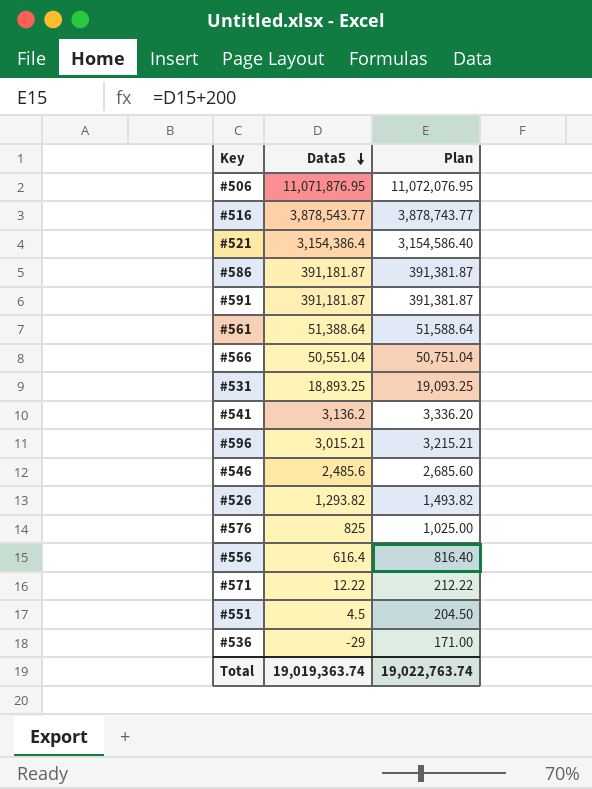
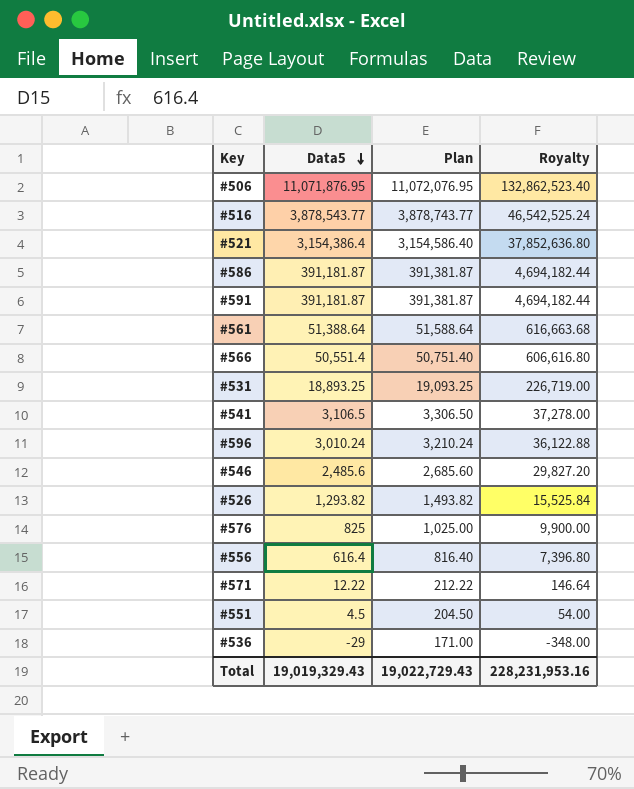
column Royalty | formula: none -> [Data5] * 12
#566 | Data5: 50,551.04 -> 50,551.4
#566 | Plan: 50,751.04 -> 50,751.40
#541 | Data5: 3,136.2 -> 3,106.5
#541 | Plan: 3,336.20 -> 3,306.50
#596 | Data5: 3,015.21 -> 3,010.24
#596 | Plan: 3,215.21 -> 3,210.24
Total | Data5: 19,019,363.74 -> 19,019,329.43
Total | Plan: 19,022,763.74 -> 19,022,729.43

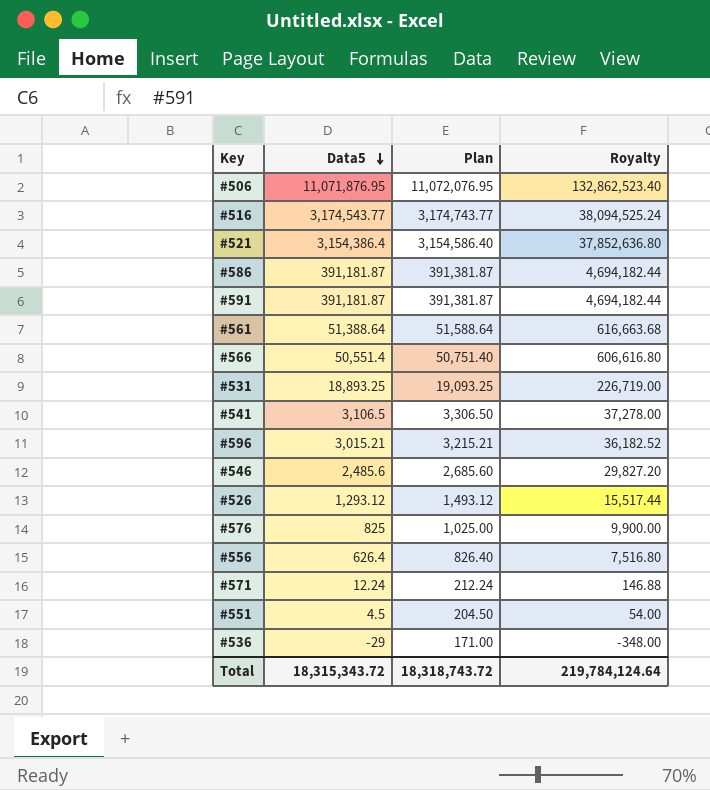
#516 | Data5: 3,878,543.77 -> 3,174,543.77
#516 | Plan: 3,878,743.77 -> 3,174,743.77
#516 | Royalty: 46,542,525.24 -> 38,094,525.24
#596 | Data5: 3,010.24 -> 3,015.21
#596 | Plan: 3,210.24 -> 3,215.21
#596 | Royalty: 36,122.88 -> 36,182.52
#526 | Data5: 1,293.82 -> 1,293.12
#526 | Plan: 1,493.82 -> 1,493.12
#526 | Royalty: 15,525.84 -> 15,517.44
#556 | Data5: 616.4 -> 626.4
#556 | Plan: 816.40 -> 826.40
#556 | Royalty: 7,396.80 -> 7,516.80
#571 | Data5: 12.22 -> 12.24
#571 | Plan: 212.22 -> 212.24
#571 | Royalty: 146.64 -> 146.88
Total | Data5: 19,019,329.43 -> 18,315,343.72
Total | Plan: 19,022,729.43 -> 18,318,743.72
Total | Royalty: 228,231,953.16 -> 219,784,124.64

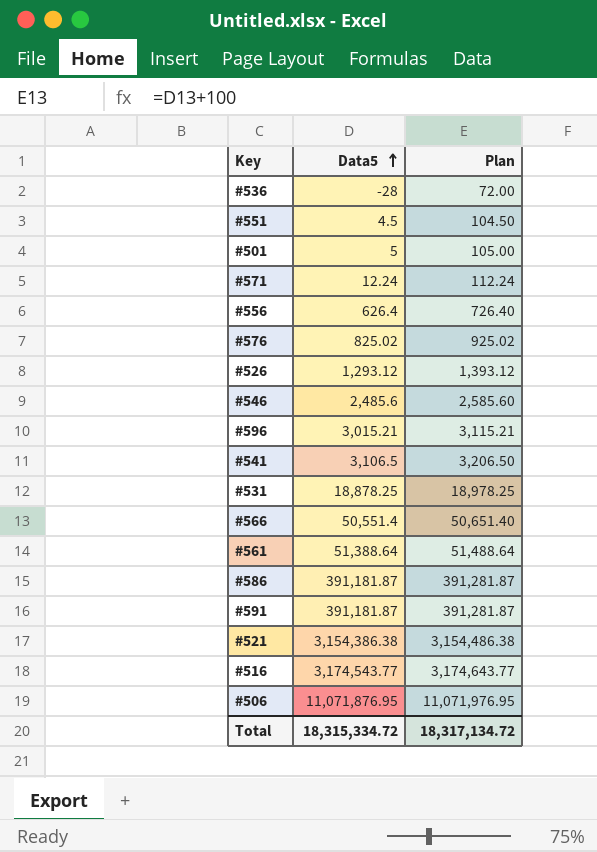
row order: Data5 descending -> Data5 ascending
column Royalty | formula: [Data5] * 12 -> none
column Plan | formula: [Data5] + 200 -> [Data5] + 100
#536 | Data5: -29 -> -28
row #501: none -> 5 | 105.00
#576 | Data5: 825 -> 825.02
#531 | Data5: 18,893.25 -> 18,878.25
#521 | Data5: 3,154,386.4 -> 3,154,386.38
Total | Data5: 18,315,343.72 -> 18,315,334.72
Total | Plan: 18,318,743.72 -> 18,317,134.72

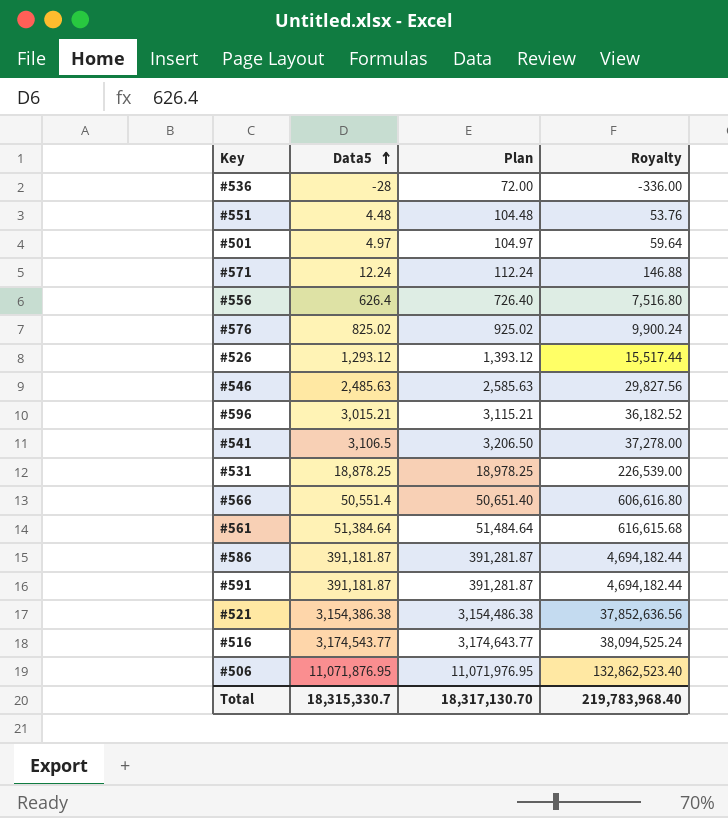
column Royalty | formula: none -> [Data5] * 12
#551 | Data5: 4.5 -> 4.48
#551 | Plan: 104.50 -> 104.48
#501 | Data5: 5 -> 4.97
#501 | Plan: 105.00 -> 104.97
#546 | Data5: 2,485.6 -> 2,485.63
#546 | Plan: 2,585.60 -> 2,585.63
#561 | Data5: 51,388.64 -> 51,384.64
#561 | Plan: 51,488.64 -> 51,484.64
Total | Data5: 18,315,334.72 -> 18,315,330.7
Total | Plan: 18,317,134.72 -> 18,317,130.70

